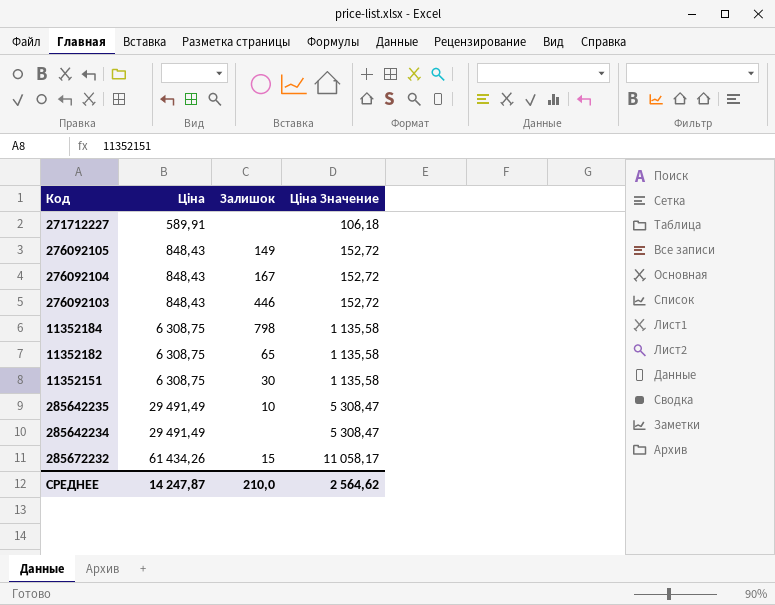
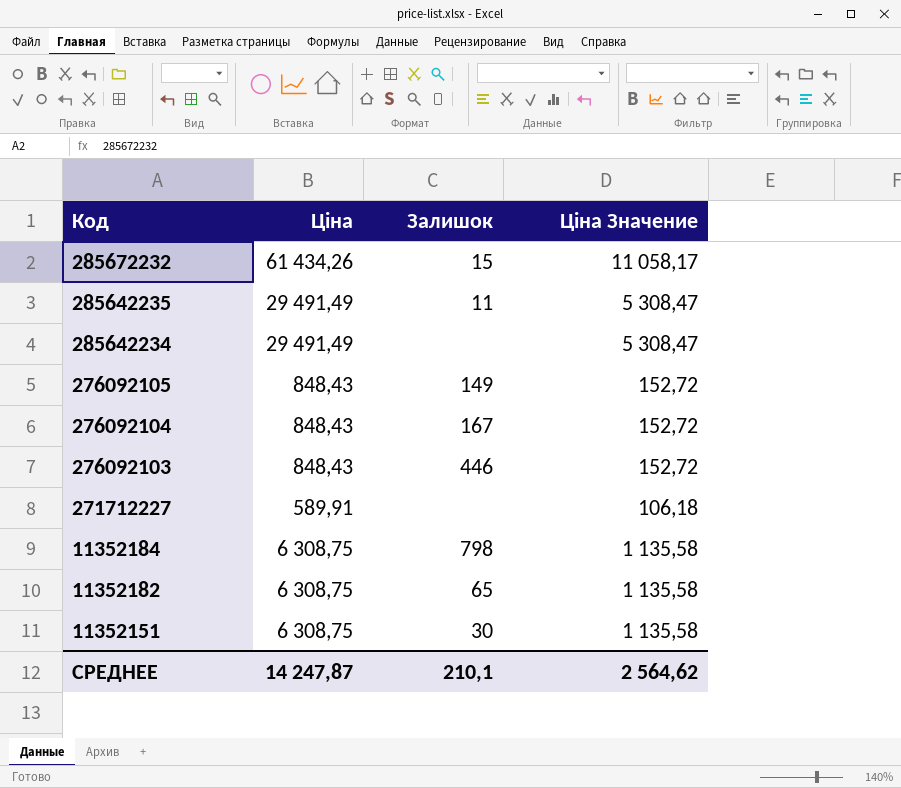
row order: Ціна ascending -> Код descending
285642235 | Залишок: 10 -> 11
СРЕДНЕЕ | Залишок: 210,0 -> 210,1

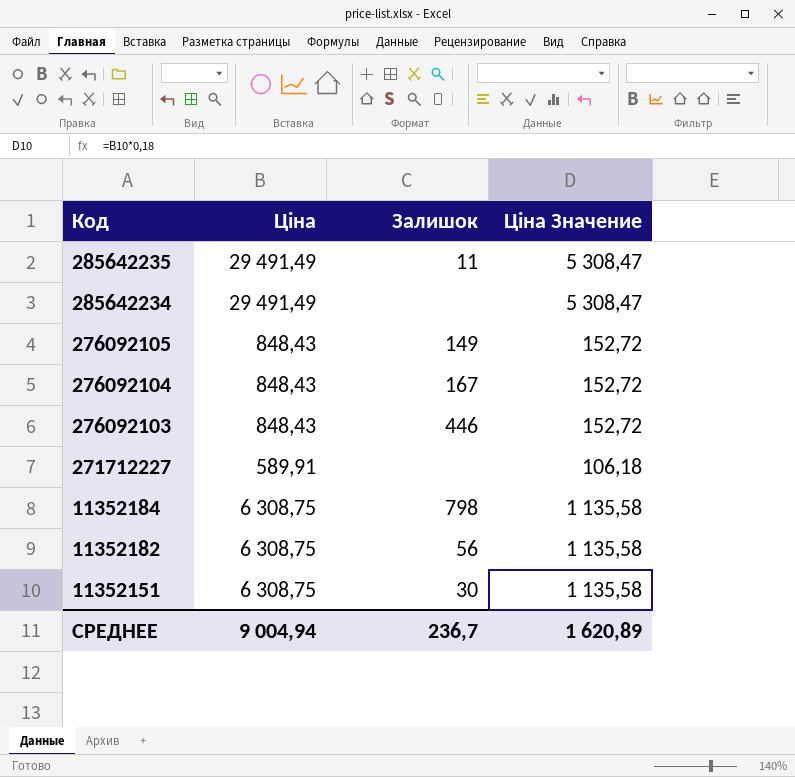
row 285672232: 61 434,26 | 15 | 11 058,17 -> none
11352182 | Залишок: 65 -> 56
СРЕДНЕЕ | Ціна: 14 247,87 -> 9 004,94
СРЕДНЕЕ | Залишок: 210,1 -> 236,7
СРЕДНЕЕ | Ціна Значение: 2 564,62 -> 1 620,89

